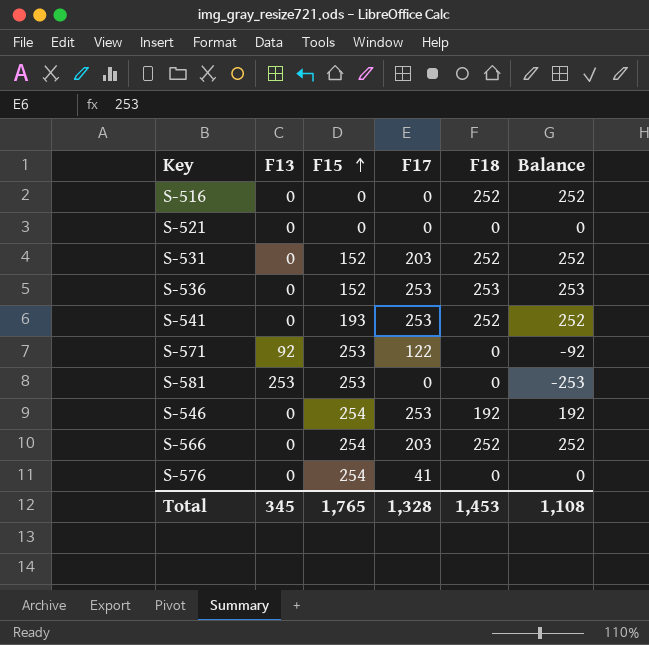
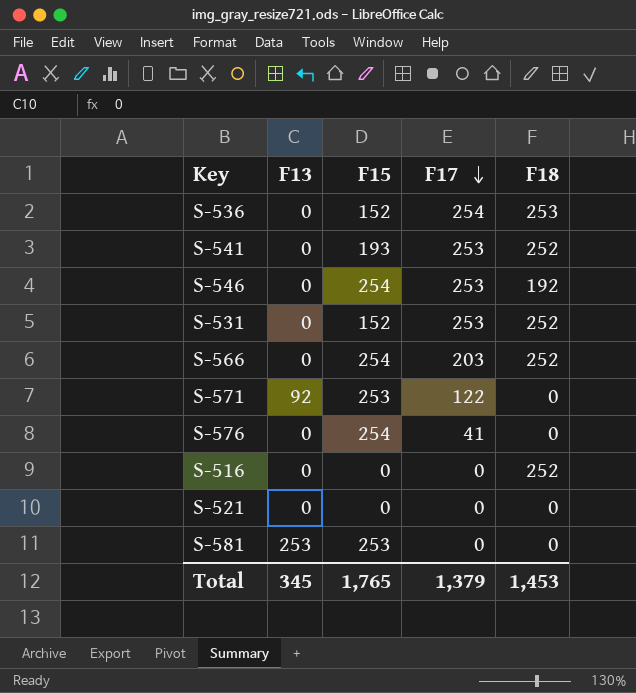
row order: F15 ascending -> F17 descending
column Balance | formula: [F18] - [F13] -> none
S-536 | F17: 253 -> 254
S-531 | F17: 203 -> 253
Total | F17: 1,328 -> 1,379

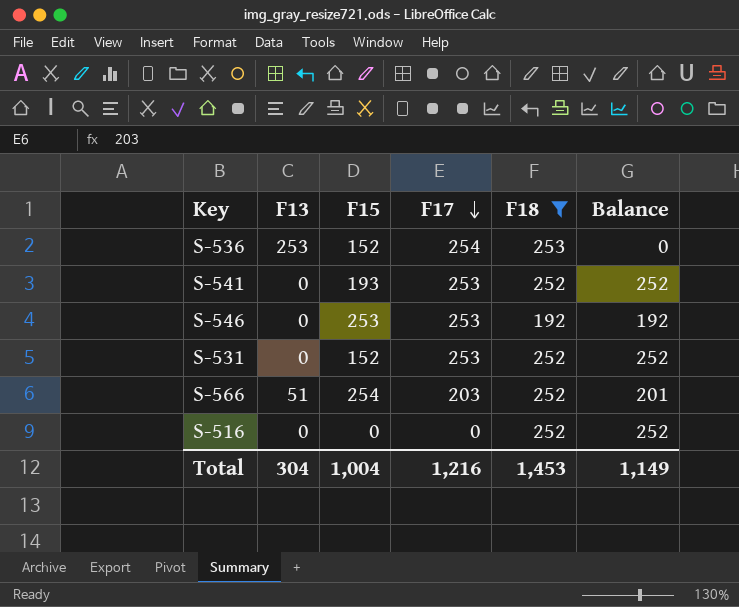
filter: none -> F18 != 0
column Balance | formula: none -> [F18] - [F13]
S-536 | F13: 0 -> 253
S-546 | F15: 254 -> 253
S-566 | F13: 0 -> 51
Total | F13: 345 -> 304
Total | F15: 1,765 -> 1,004
Total | F17: 1,379 -> 1,216

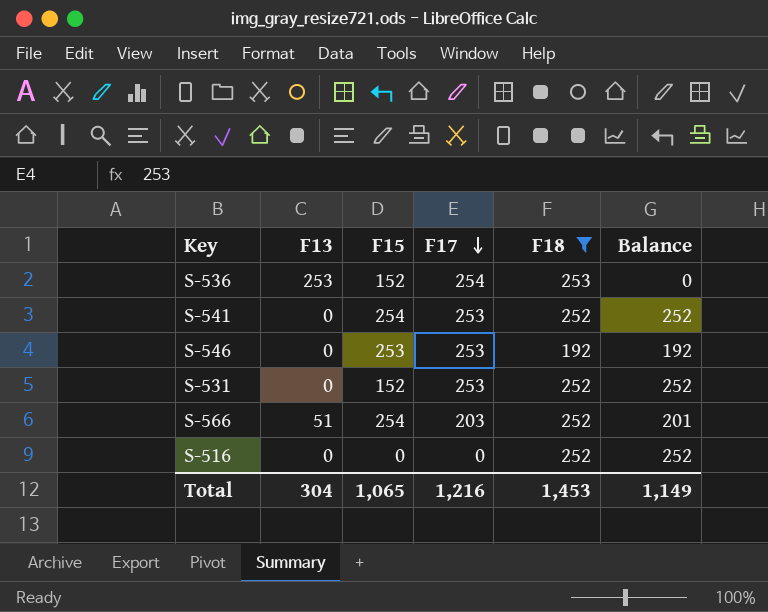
S-541 | F15: 193 -> 254
Total | F15: 1,004 -> 1,065

